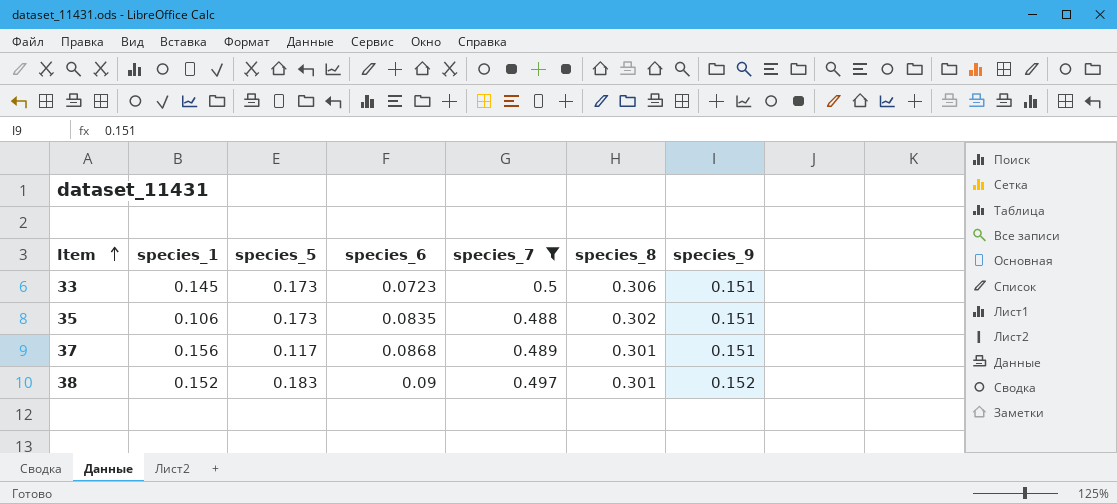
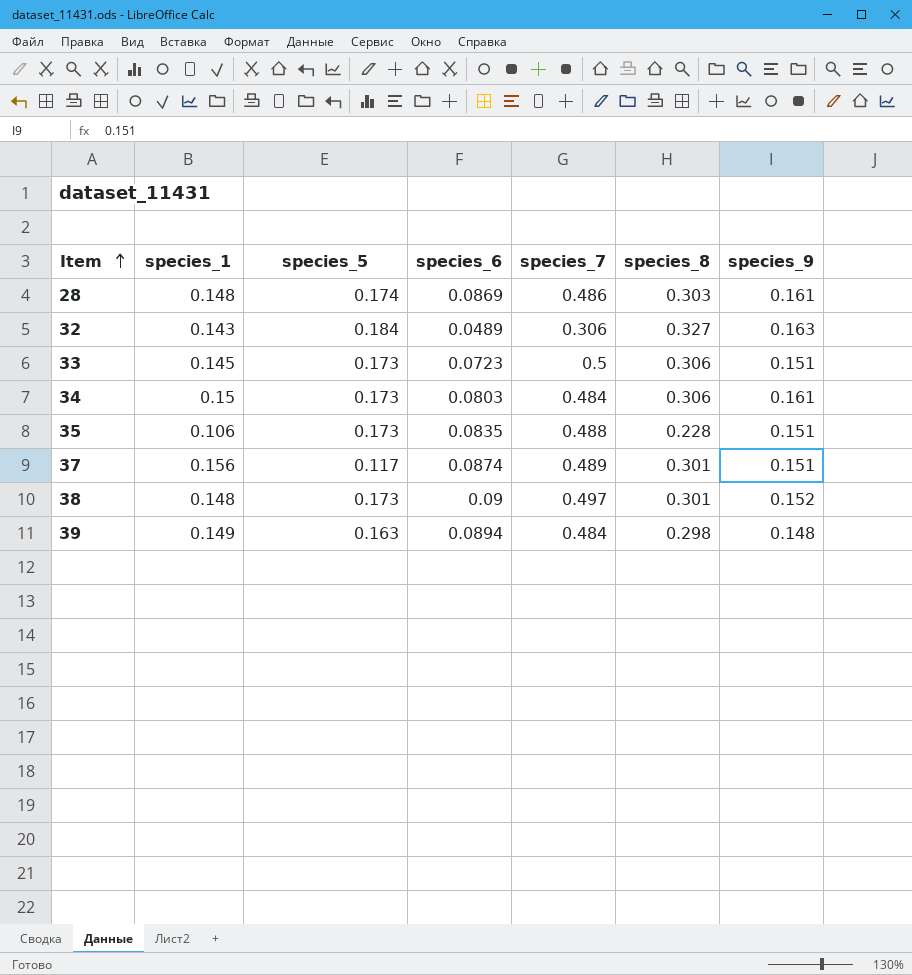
filter: species_7 >= 0.488 -> none
35 | species_8: 0.302 -> 0.228
37 | species_6: 0.0868 -> 0.0874
38 | species_1: 0.152 -> 0.148
38 | species_5: 0.183 -> 0.173

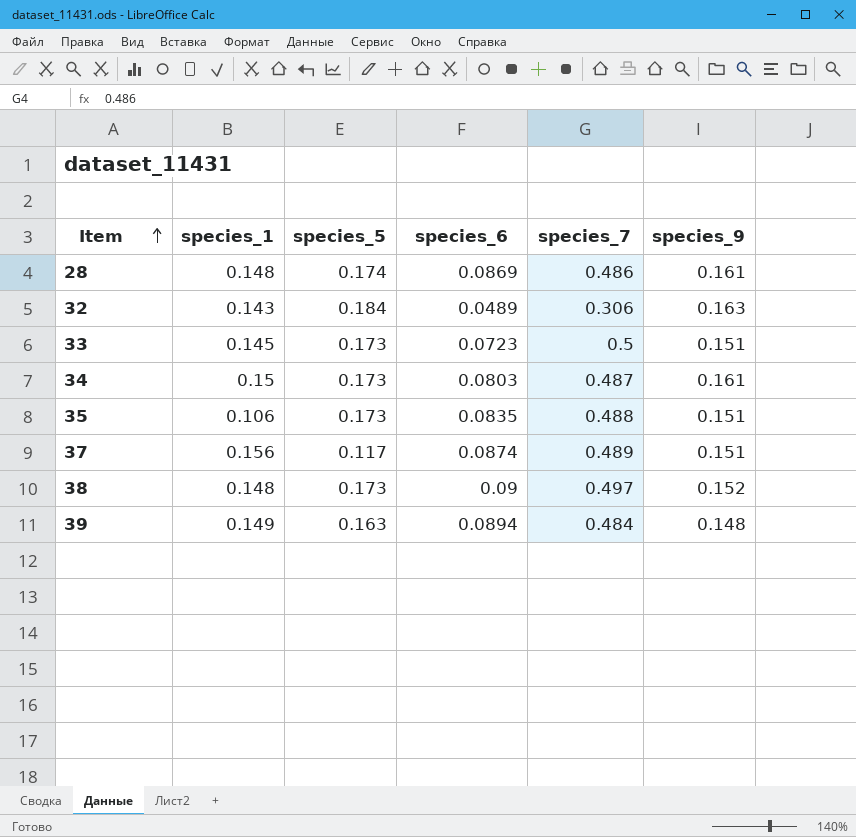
column species_8 | position: 6 -> none
34 | species_7: 0.484 -> 0.487

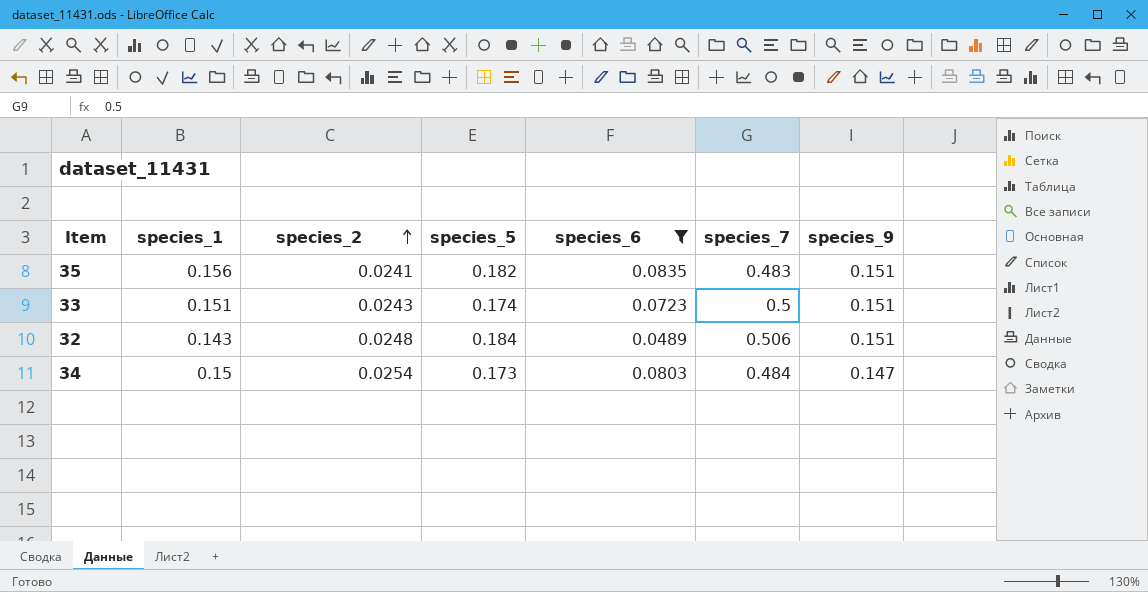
filter: none -> species_6 <= 0.0835
row order: Item ascending -> species_2 ascending
column species_2 | position: none -> 3
35 | species_1: 0.106 -> 0.156
35 | species_5: 0.173 -> 0.182
35 | species_7: 0.488 -> 0.483
33 | species_1: 0.145 -> 0.151
33 | species_5: 0.173 -> 0.174
32 | species_7: 0.306 -> 0.506
32 | species_9: 0.163 -> 0.151
34 | species_7: 0.487 -> 0.484
34 | species_9: 0.161 -> 0.147

